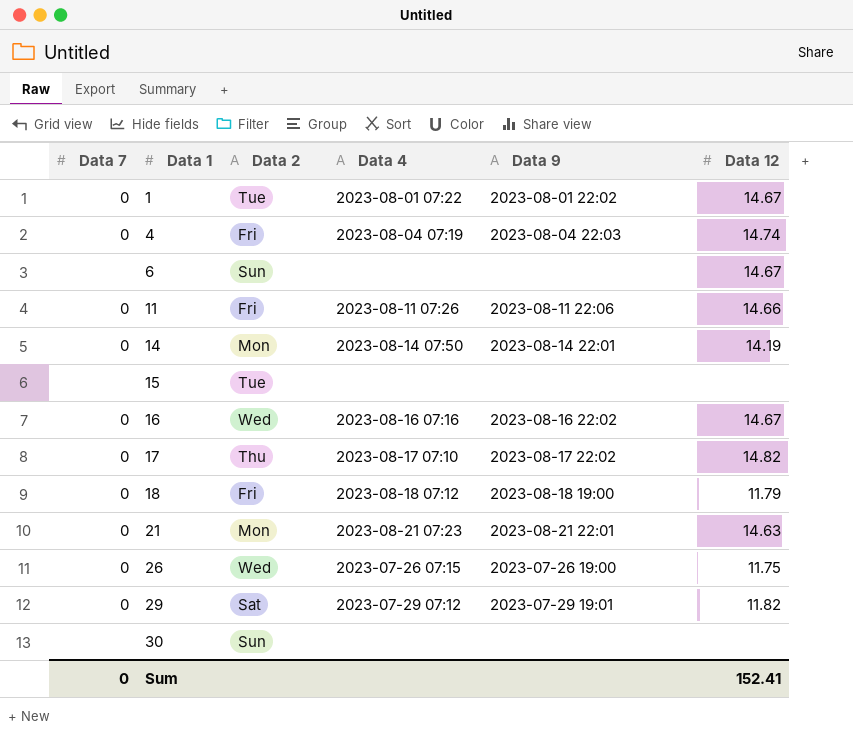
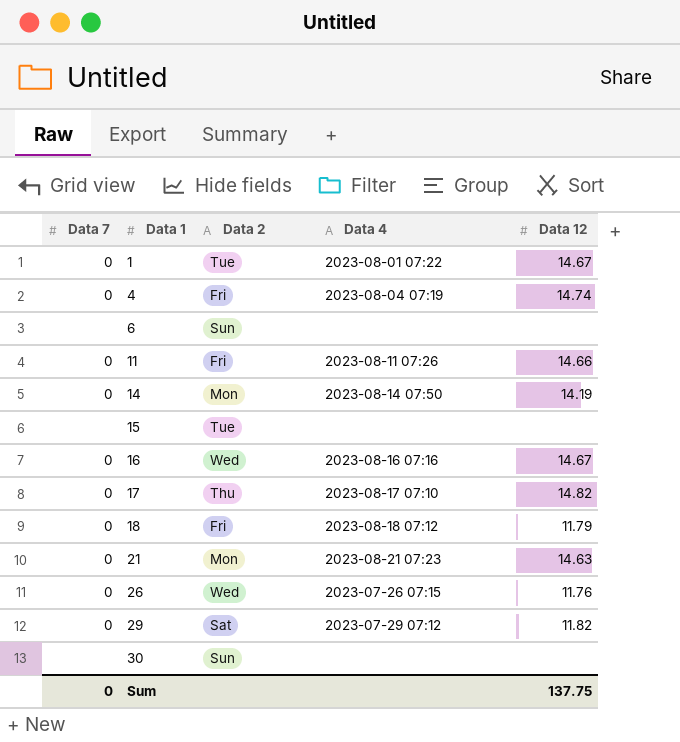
column Data 9 | position: 5 -> none
6 | Data 12: 14.67 -> none
26 | Data 12: 11.75 -> 11.76
Sum | Data 12: 152.41 -> 137.75

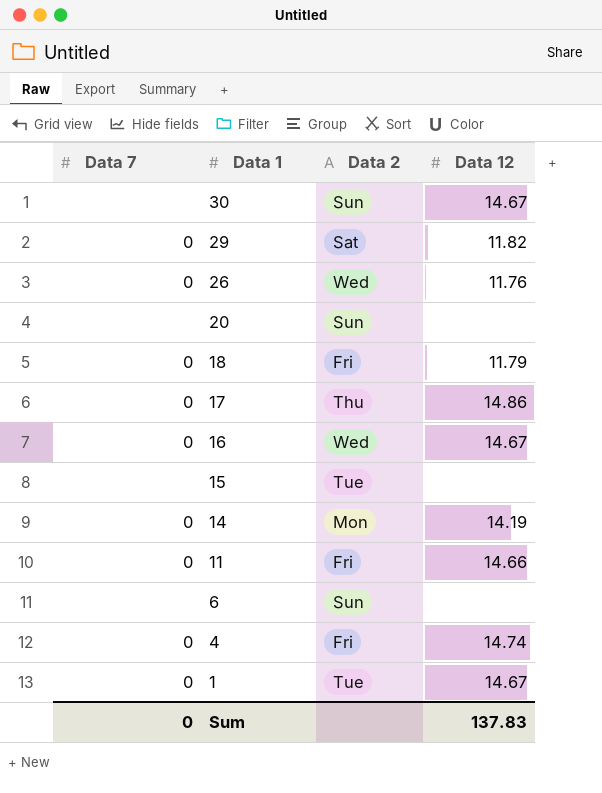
row order: Data 1 ascending -> Data 1 descending
column Data 4 | position: 4 -> none
row 21: 0 | Mon | 2023-08-21 07:23 | 14.63 -> none
30 | Data 12: none -> 14.67
row 20: none -> none | Sun | none
17 | Data 12: 14.82 -> 14.86
Sum | Data 12: 137.75 -> 137.83

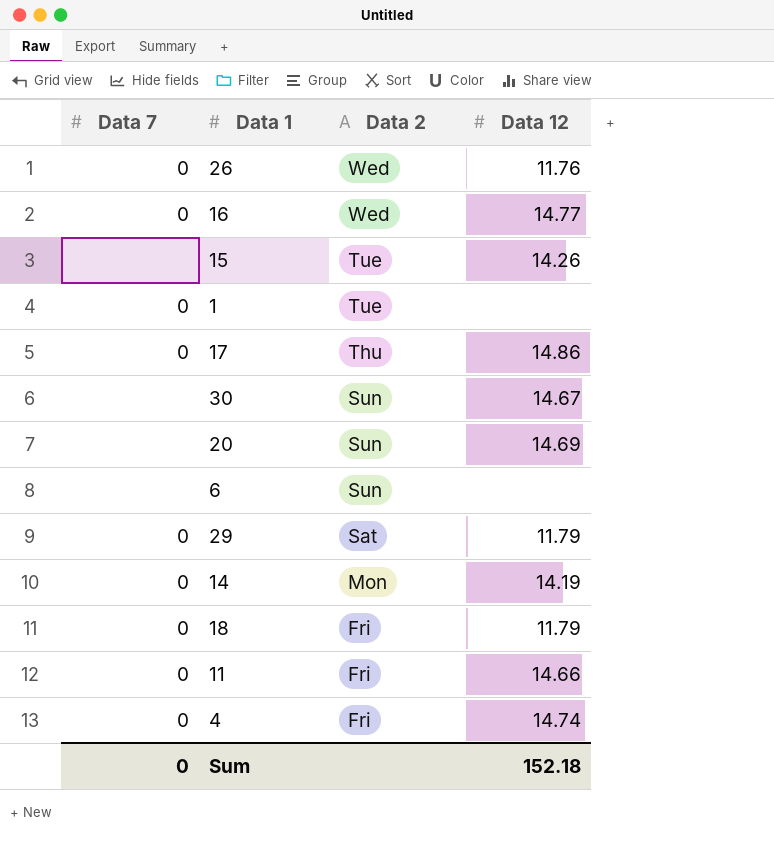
row order: Data 1 descending -> Data 2 descending
16 | Data 12: 14.67 -> 14.77
15 | Data 12: none -> 14.26
1 | Data 12: 14.67 -> none
20 | Data 12: none -> 14.69
29 | Data 12: 11.82 -> 11.79
Sum | Data 12: 137.83 -> 152.18

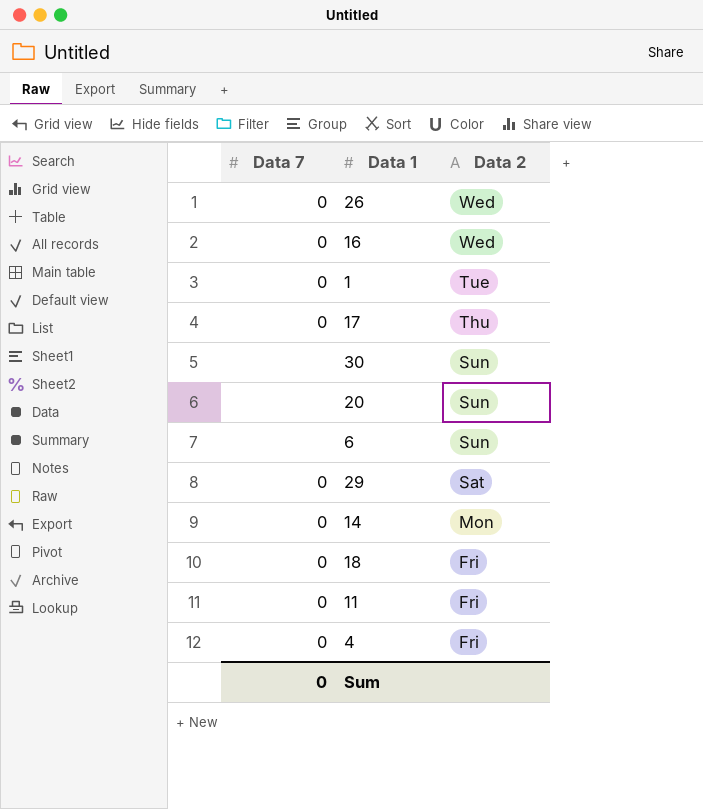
column Data 12 | position: 4 -> none
row 15: none | Tue | 14.26 -> none

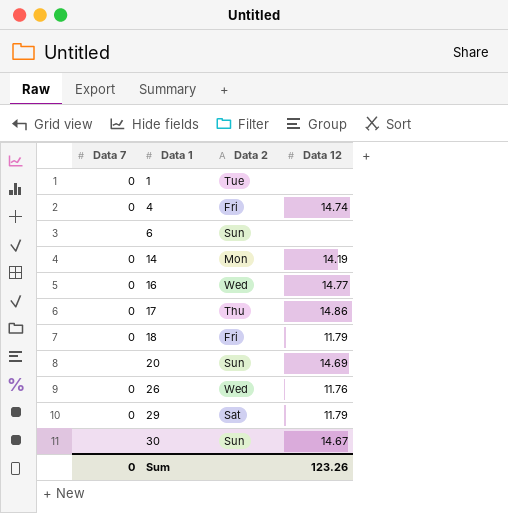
row order: Data 2 descending -> Data 1 ascending
column Data 12 | position: none -> 4
row 11: 0 | Fri -> none

